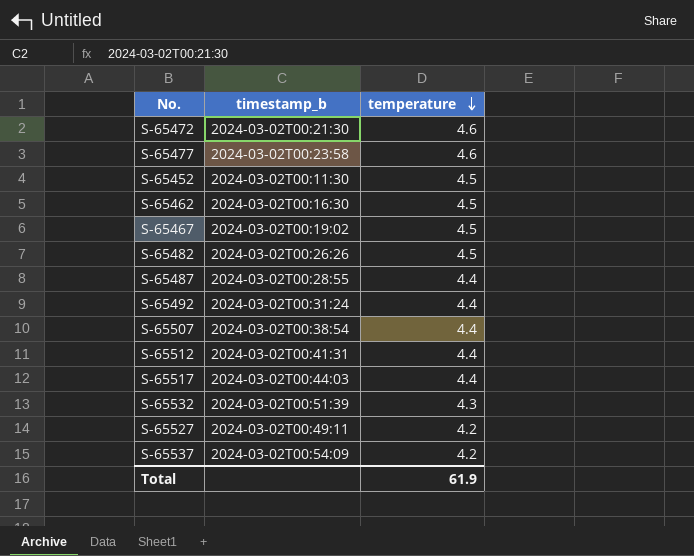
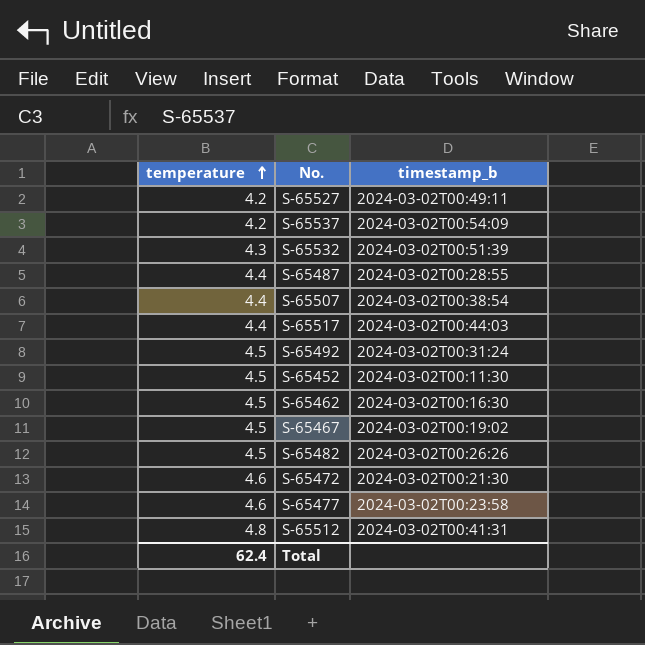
row order: temperature descending -> temperature ascending
column temperature | position: 3 -> 1
S-65492 | temperature: 4.4 -> 4.5
S-65512 | temperature: 4.4 -> 4.8
Total | temperature: 61.9 -> 62.4

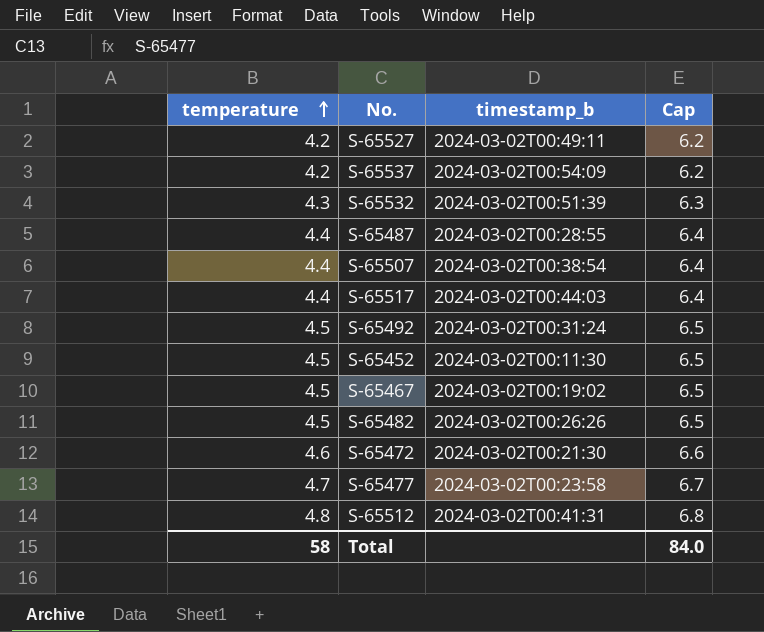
column Cap | formula: none -> [temperature] + 2
row S-65462: 4.5 | 2024-03-02T00:16:30 -> none
S-65477 | temperature: 4.6 -> 4.7
Total | temperature: 62.4 -> 58

